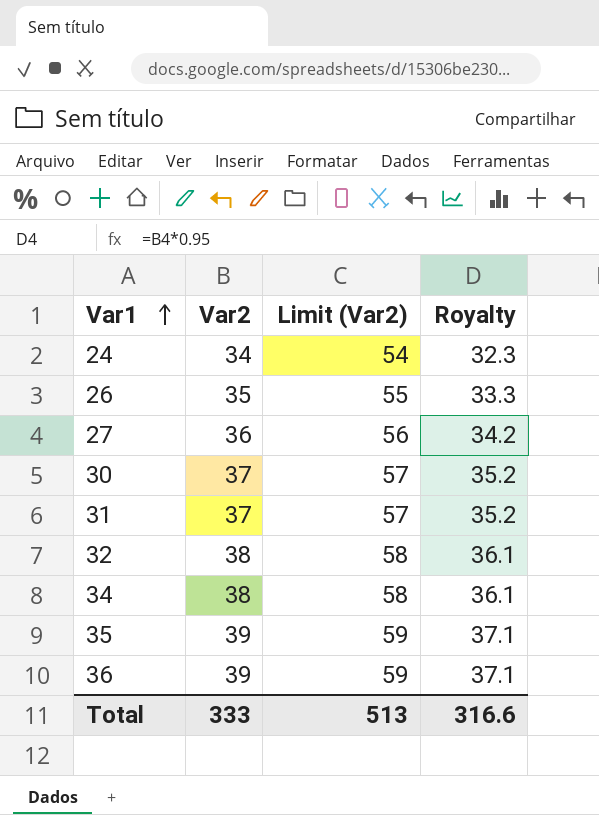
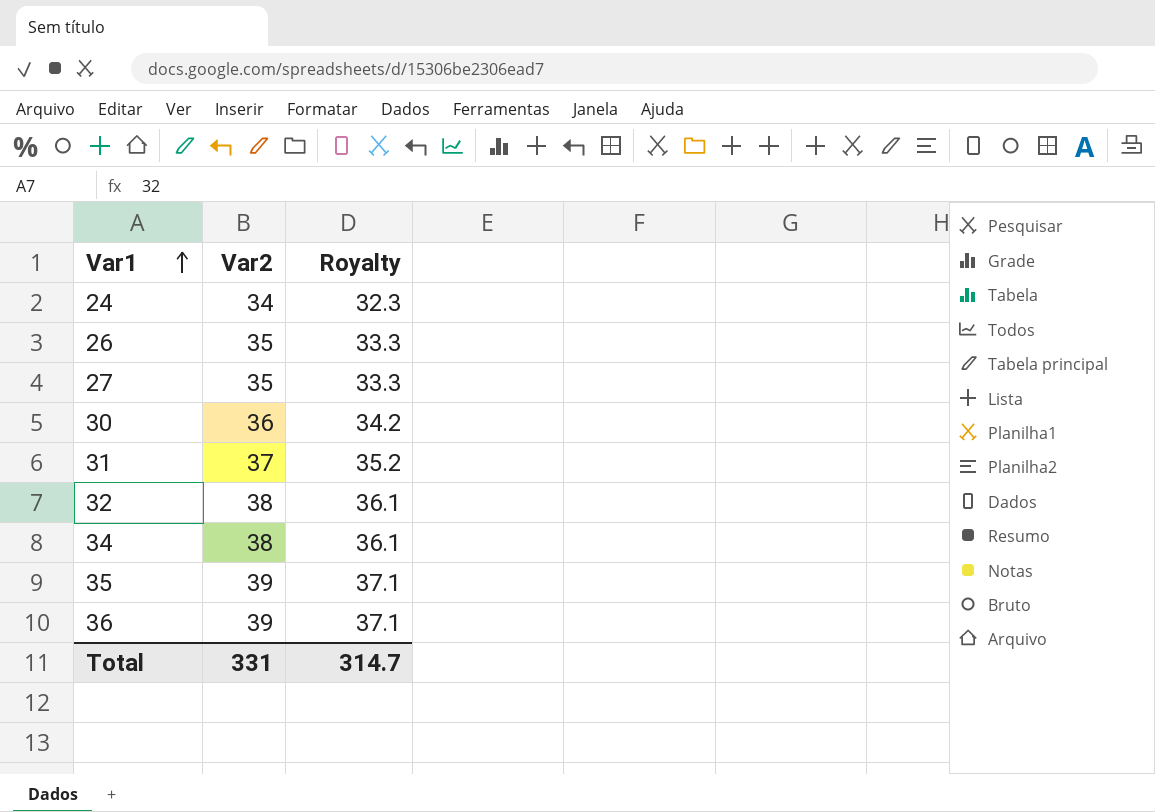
column Limit (Var2) | formula: [Var2] + 20 -> none
27 | Var2: 36 -> 35
27 | Royalty: 34.2 -> 33.3
30 | Var2: 37 -> 36
30 | Royalty: 35.2 -> 34.2
Total | Var2: 333 -> 331
Total | Royalty: 316.6 -> 314.7

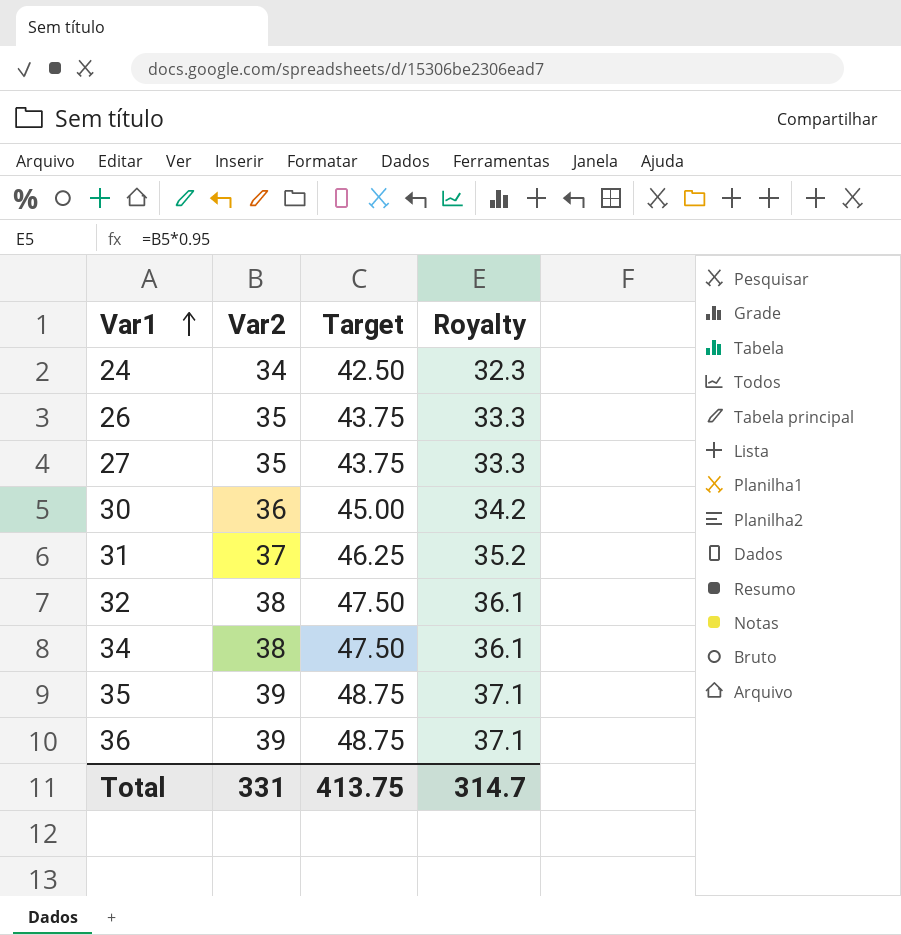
column Target | formula: none -> [Var2] * 1.25

